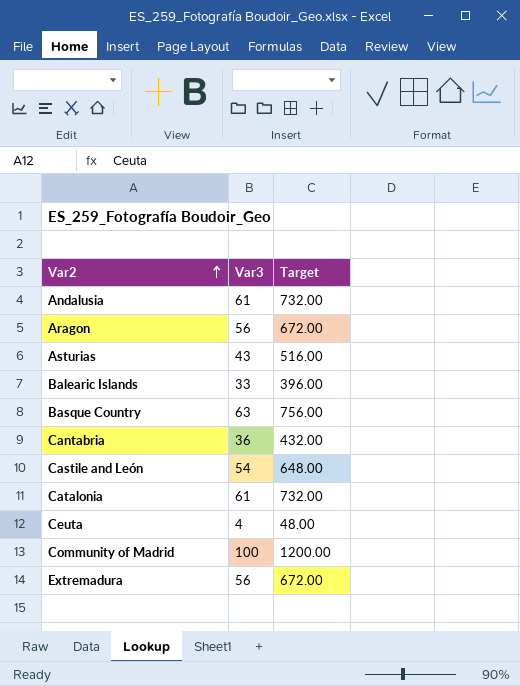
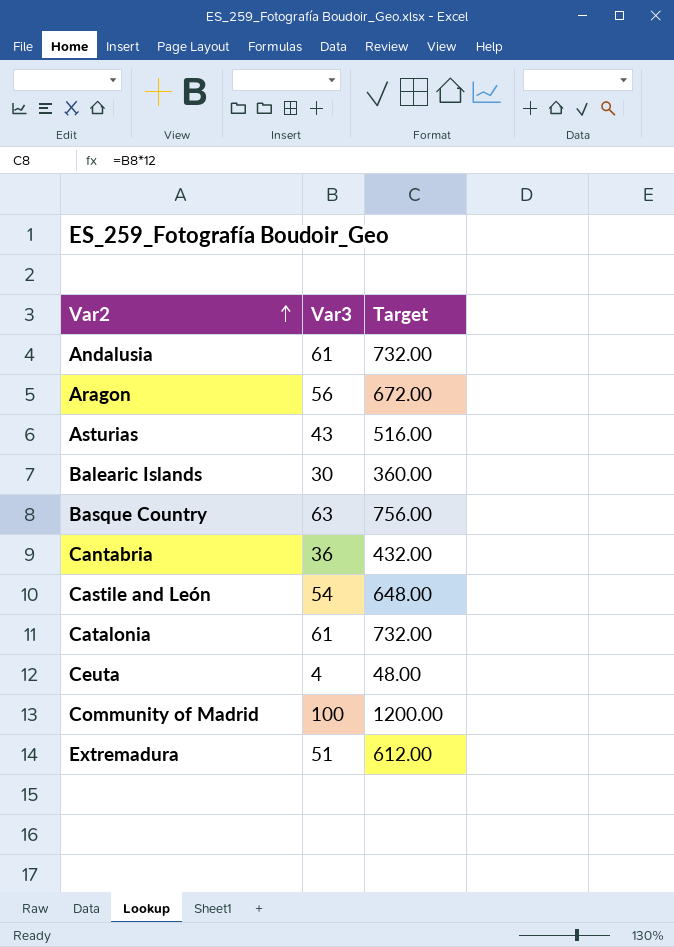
Balearic Islands | Var3: 33 -> 30
Balearic Islands | Target: 396.00 -> 360.00
Extremadura | Var3: 56 -> 51
Extremadura | Target: 672.00 -> 612.00

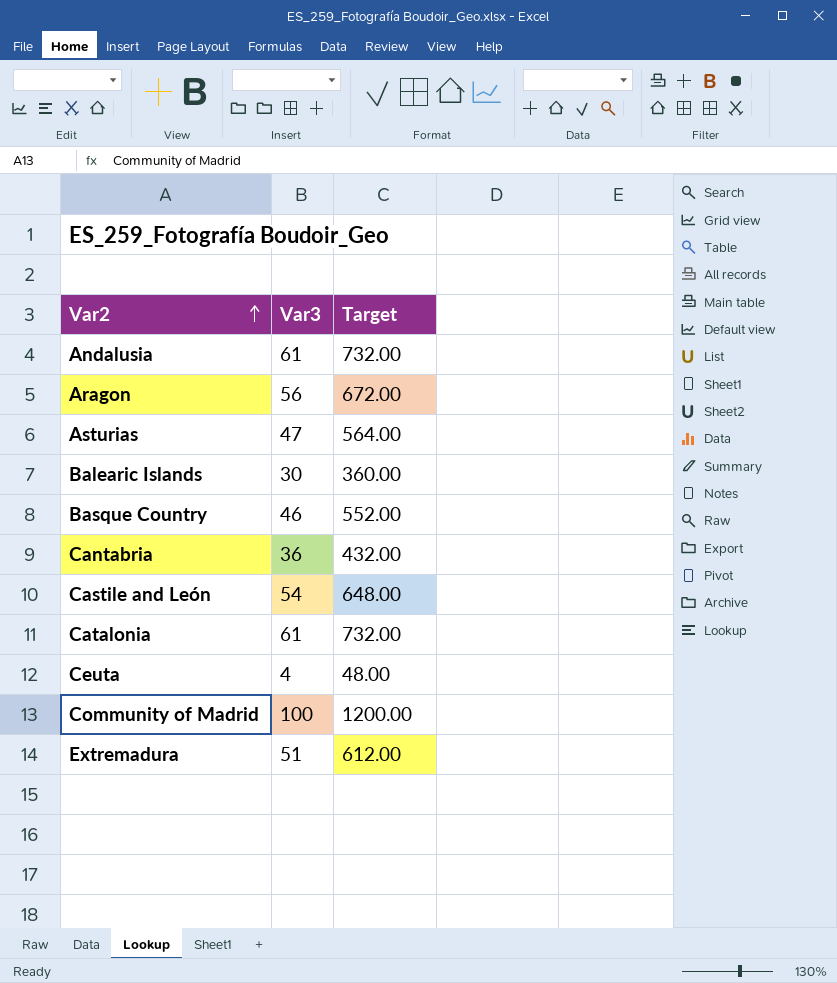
Asturias | Var3: 43 -> 47
Asturias | Target: 516.00 -> 564.00
Basque Country | Var3: 63 -> 46
Basque Country | Target: 756.00 -> 552.00

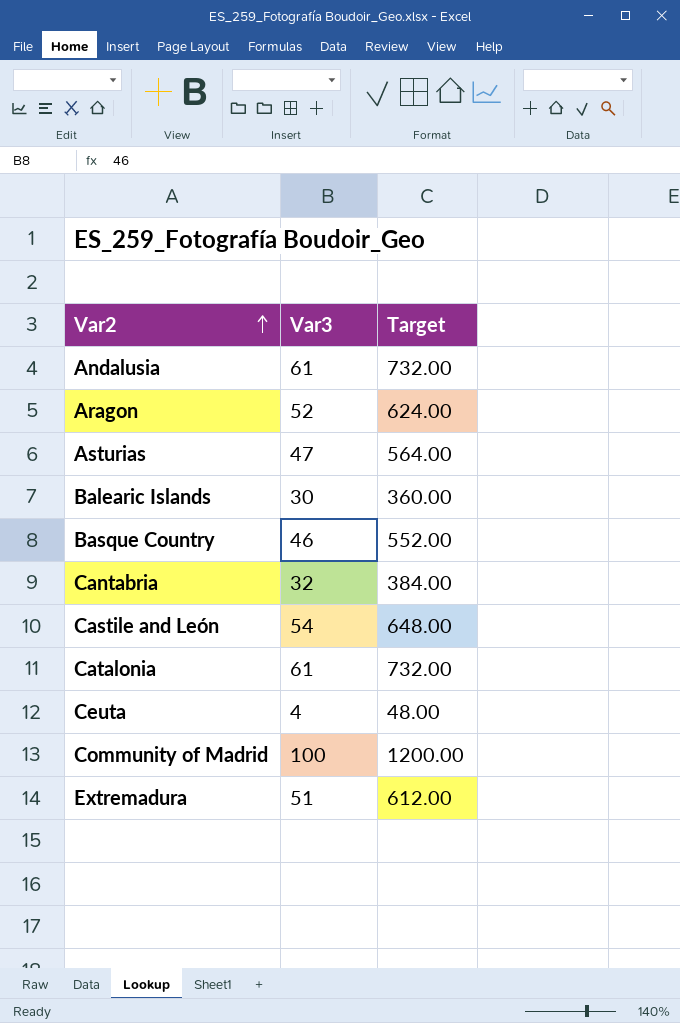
Aragon | Var3: 56 -> 52
Aragon | Target: 672.00 -> 624.00
Cantabria | Var3: 36 -> 32
Cantabria | Target: 432.00 -> 384.00

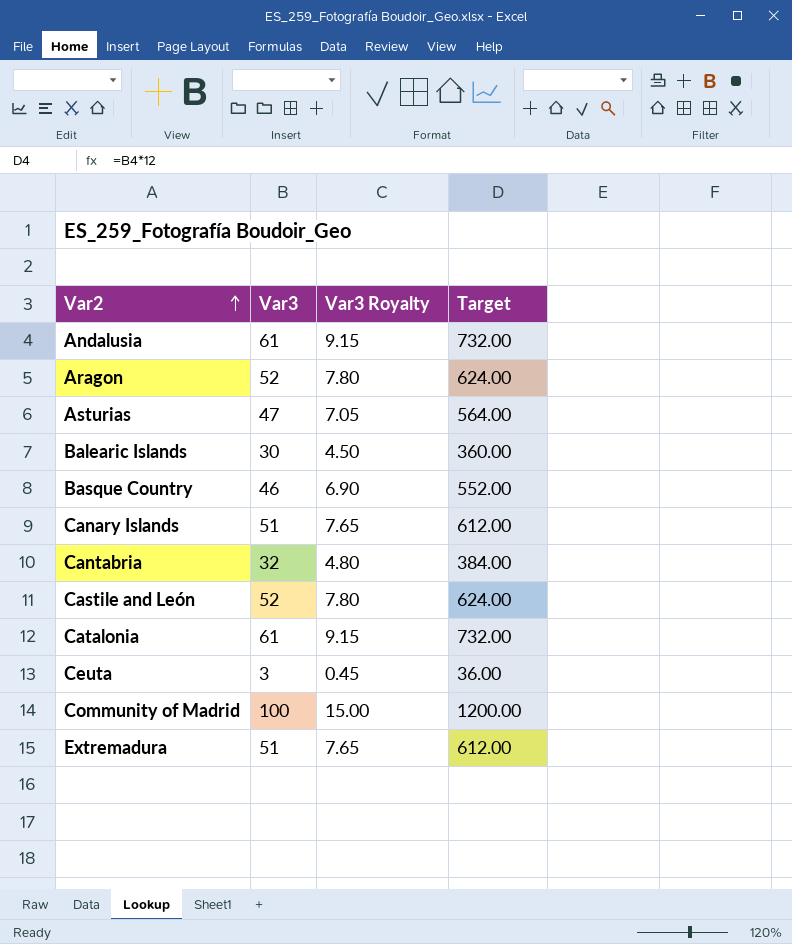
column Var3 Royalty | formula: none -> [Var3] * 0.15
row Canary Islands: none -> 51 | 7.65 | 612.00
Castile and León | Var3: 54 -> 52
Castile and León | Target: 648.00 -> 624.00
Ceuta | Var3: 4 -> 3
Ceuta | Target: 48.00 -> 36.00

